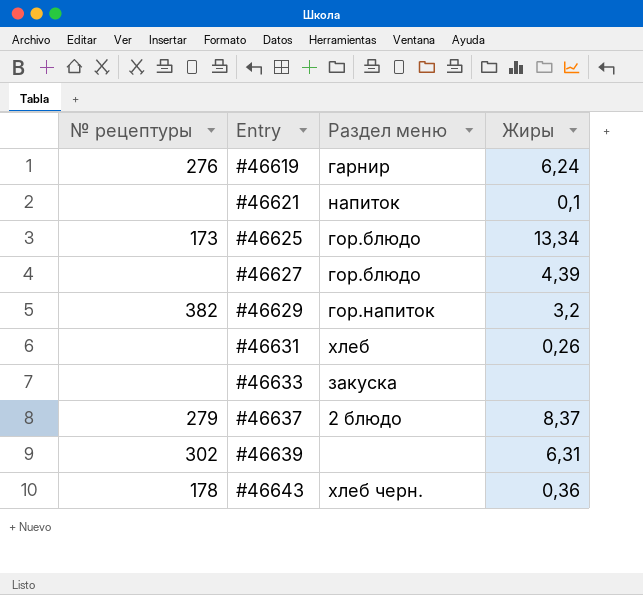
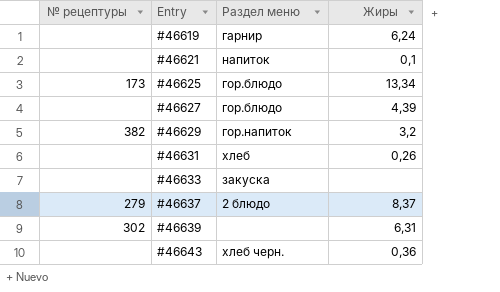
#46619 | № рецептуры: 276 -> none
#46643 | № рецептуры: 178 -> none

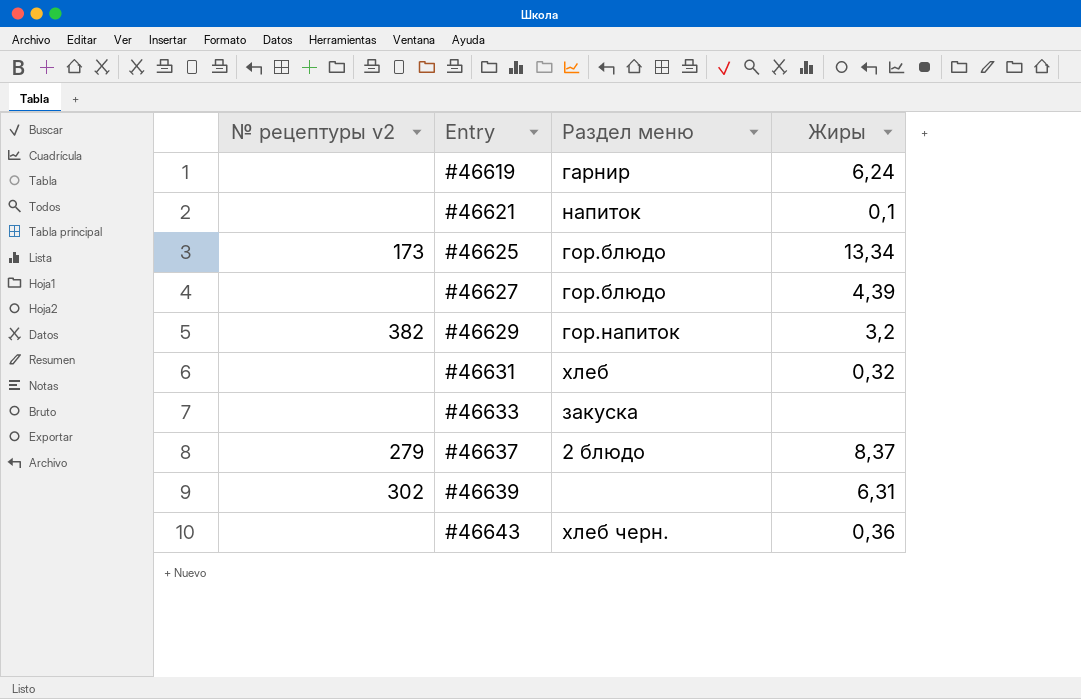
column name: № рецептуры -> № рецептуры v2
#46631 | Жиры: 0,26 -> 0,32

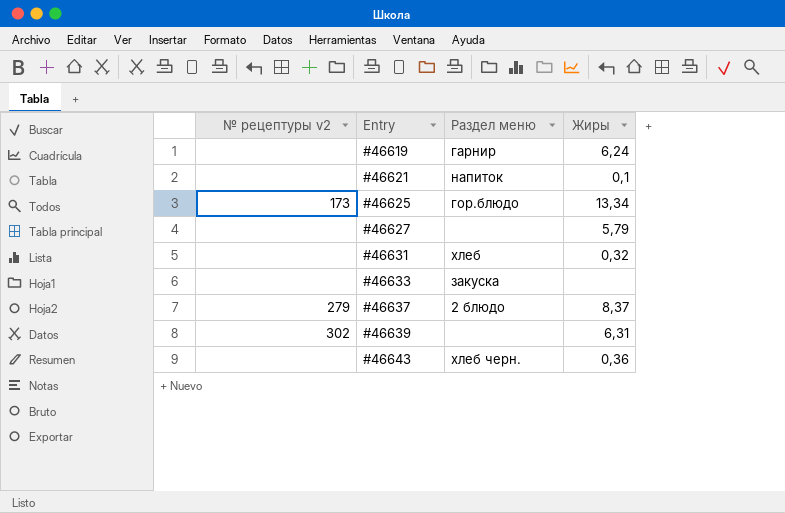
row #46629: 382 | гор.напиток | 3,2 -> none
#46627 | Раздел меню: гор.блюдо -> none
#46627 | Жиры: 4,39 -> 5,79

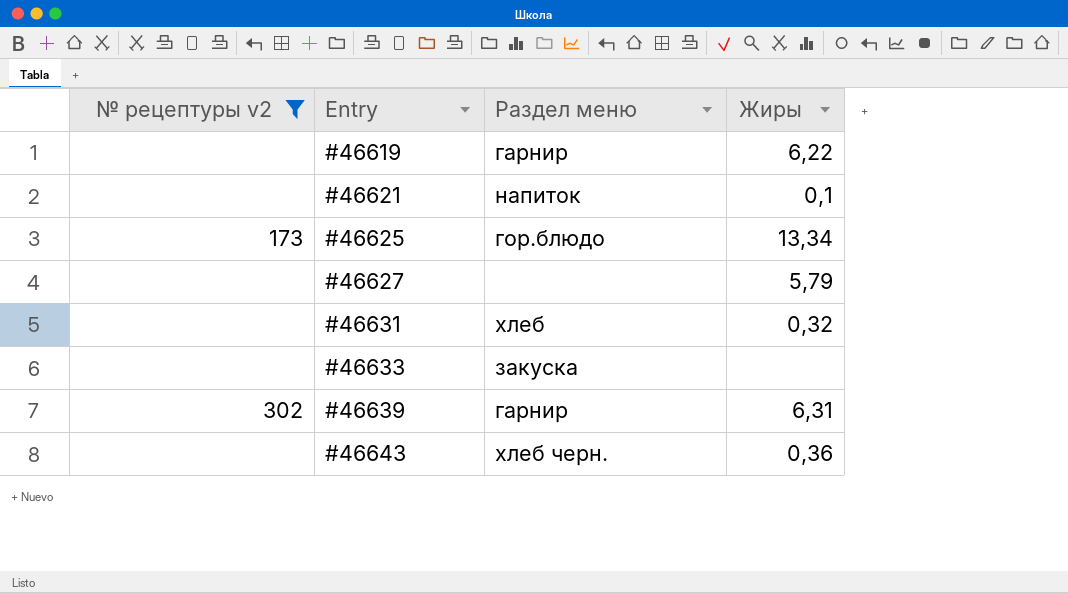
filter: none -> № рецептуры v2 != 279
#46619 | Жиры: 6,24 -> 6,22
#46639 | Раздел меню: none -> гарнир

